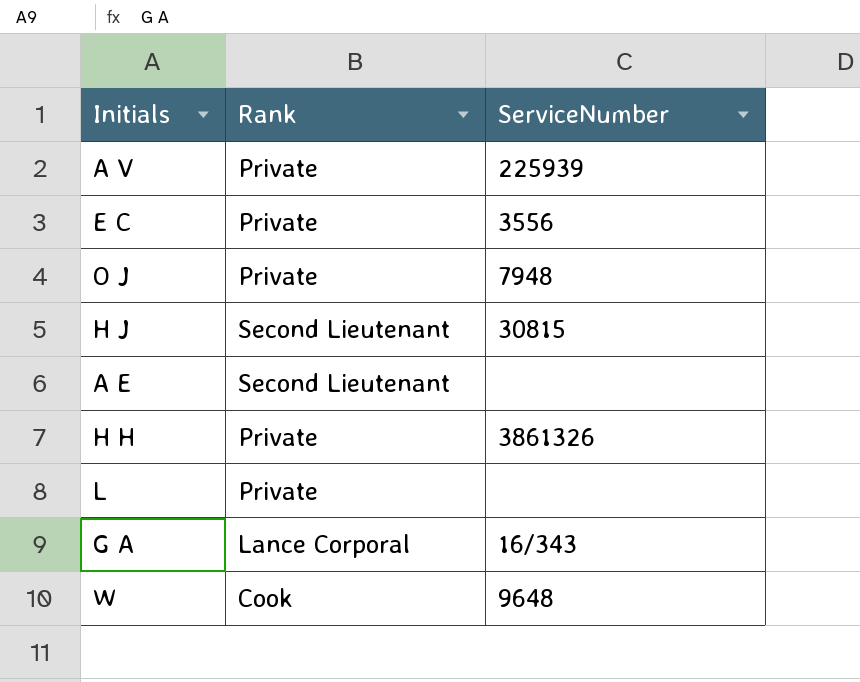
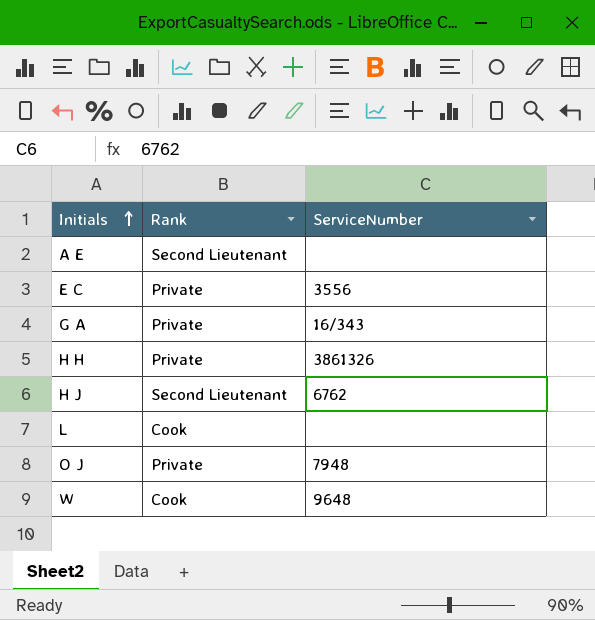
row order: none -> Initials ascending
row A V: Private | 225939 -> none
G A | Rank: Lance Corporal -> Private
H J | ServiceNumber: 30815 -> 6762
L | Rank: Private -> Cook

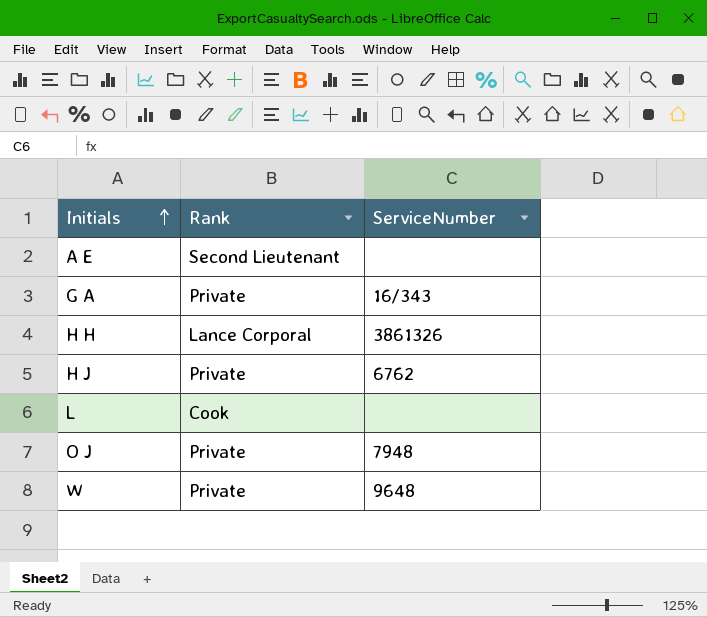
row E C: Private | 3556 -> none
H H | Rank: Private -> Lance Corporal
H J | Rank: Second Lieutenant -> Private
W | Rank: Cook -> Private

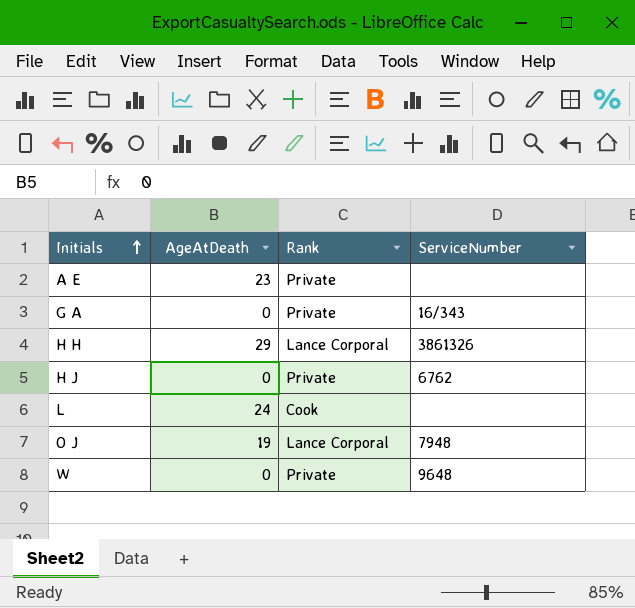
column AgeAtDeath | position: none -> 2
A E | Rank: Second Lieutenant -> Private
O J | Rank: Private -> Lance Corporal

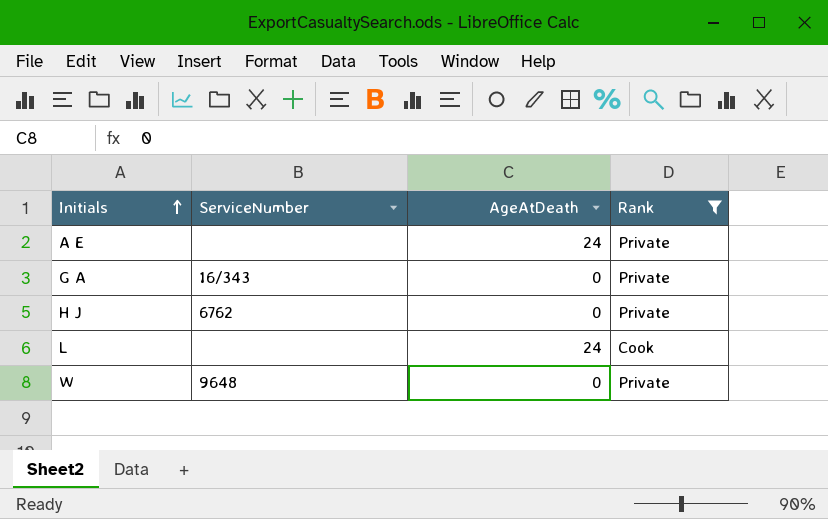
filter: none -> Rank != Lance Corporal
column ServiceNumber | position: 4 -> 2
A E | AgeAtDeath: 23 -> 24

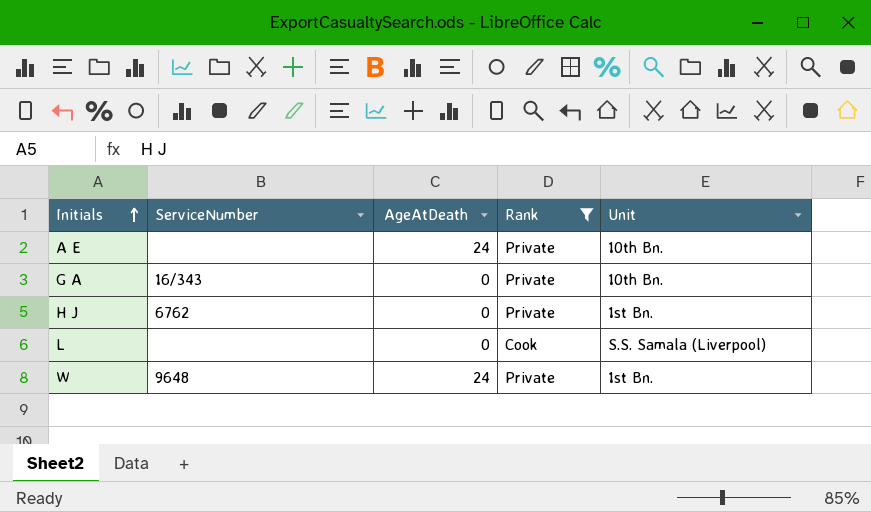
column Unit | position: none -> 5
L | AgeAtDeath: 24 -> 0
W | AgeAtDeath: 0 -> 24

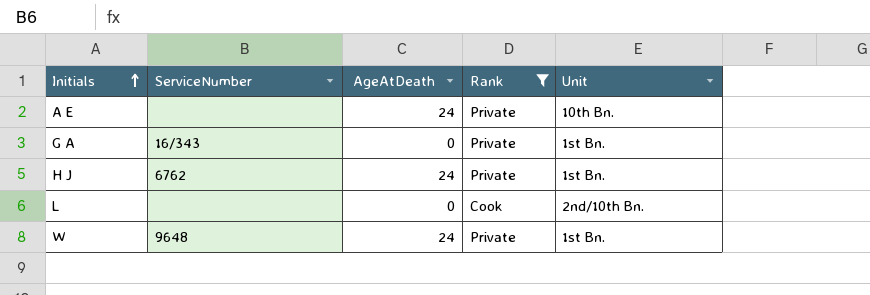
G A | Unit: 10th Bn. -> 1st Bn.
H J | AgeAtDeath: 0 -> 24
L | Unit: S.S. Samala (Liverpool) -> 2nd/10th Bn.

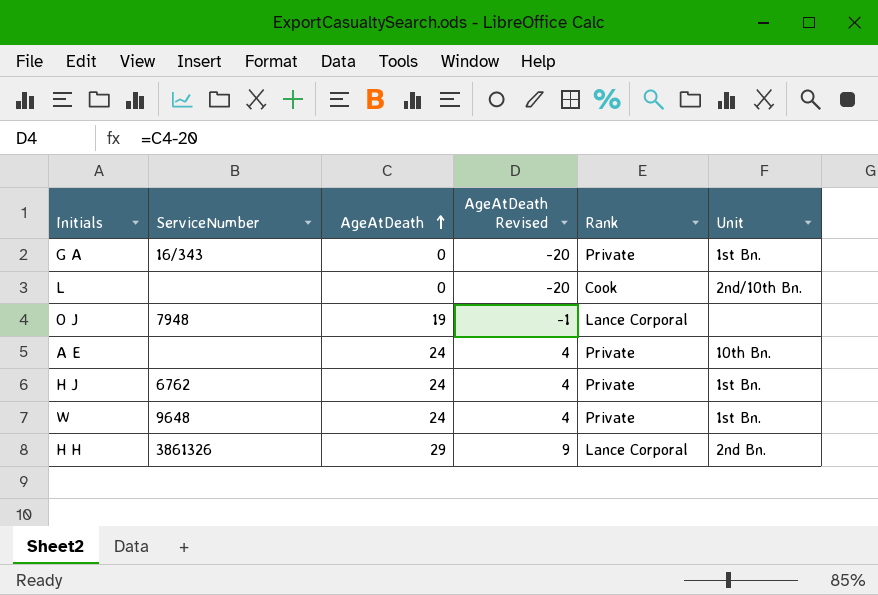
filter: Rank != Lance Corporal -> none
row order: Initials ascending -> AgeAtDeath ascending
column AgeAtDeath Revised | formula: none -> [AgeAtDeath] - 20

